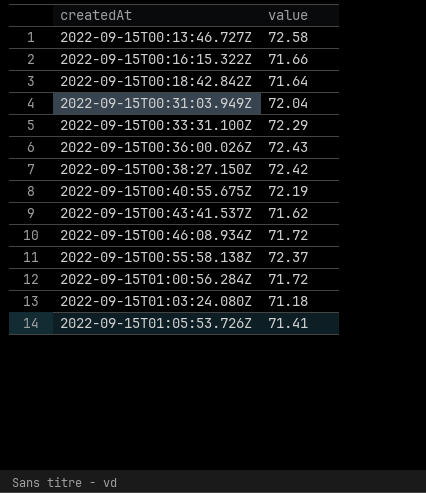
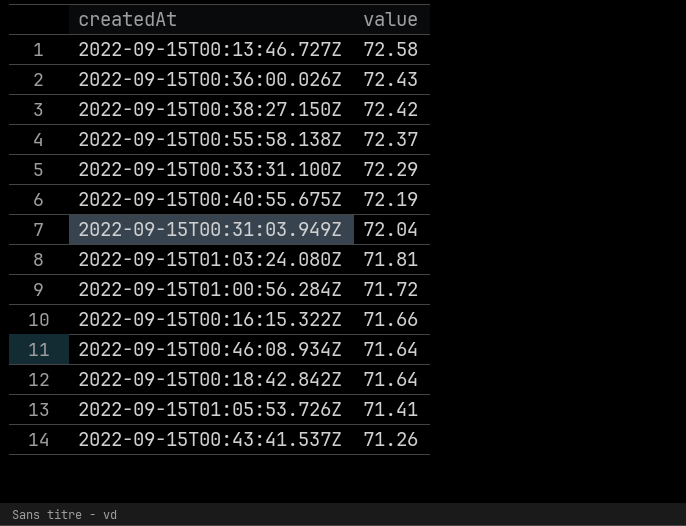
row order: createdAt ascending -> value descending
2022-09-15T01:03:24.080Z | value: 71.18 -> 71.81
2022-09-15T00:46:08.934Z | value: 71.72 -> 71.64
2022-09-15T00:43:41.537Z | value: 71.62 -> 71.26

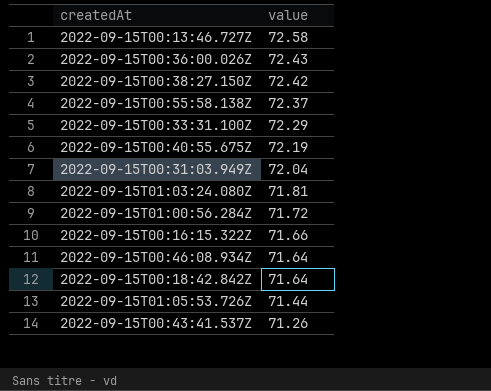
2022-09-15T01:05:53.726Z | value: 71.41 -> 71.44

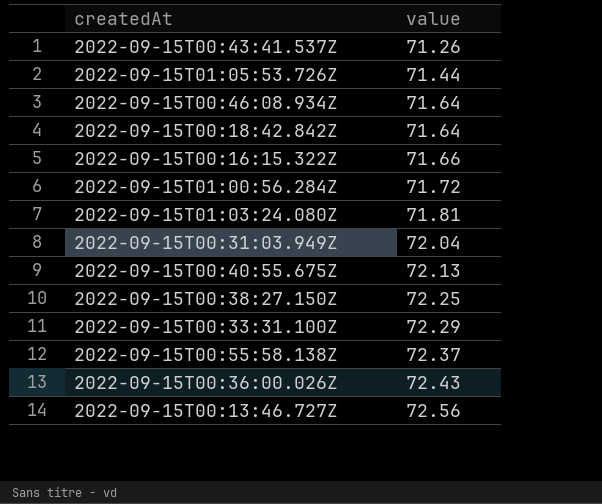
row order: value descending -> value ascending
2022-09-15T00:40:55.675Z | value: 72.19 -> 72.13
2022-09-15T00:38:27.150Z | value: 72.42 -> 72.25
2022-09-15T00:13:46.727Z | value: 72.58 -> 72.56

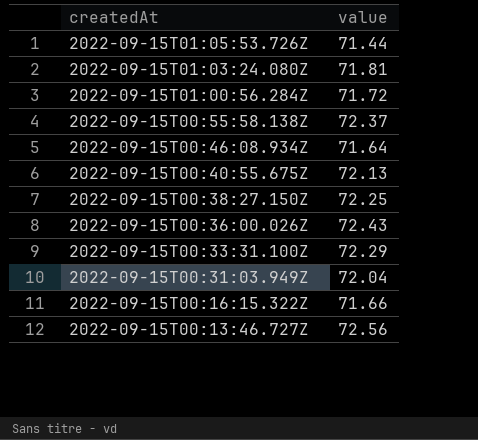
row order: value ascending -> createdAt descending
row 2022-09-15T00:43:41.537Z: 71.26 -> none
row 2022-09-15T00:18:42.842Z: 71.64 -> none

